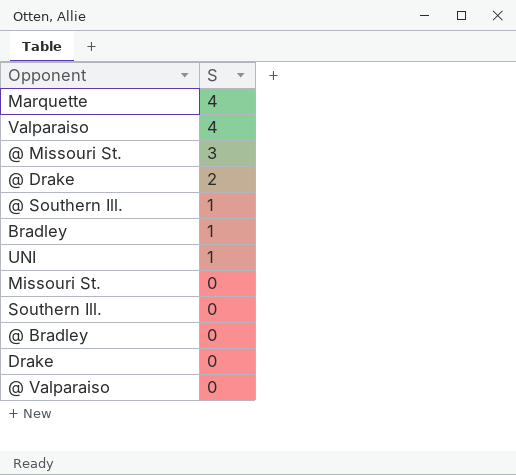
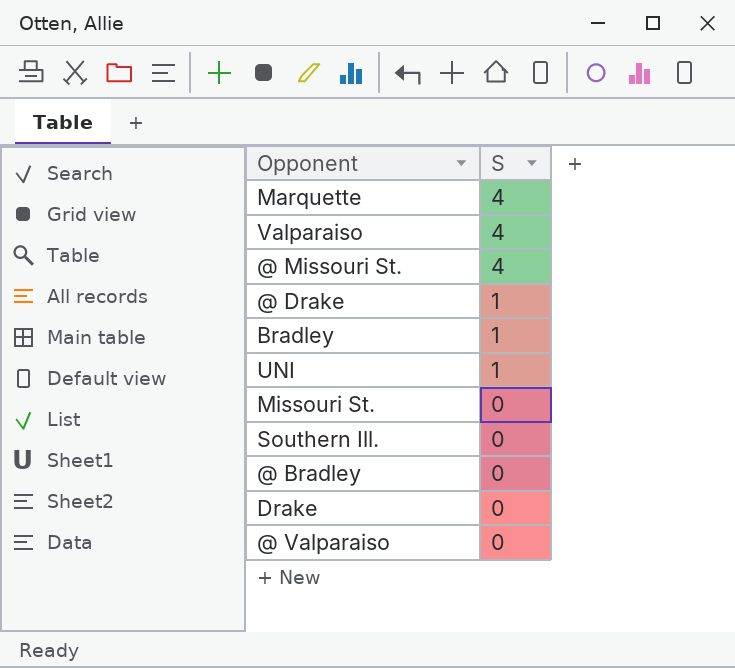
row @ Southern Ill.: 1 -> none
@ Missouri St. | S: 3 -> 4
@ Drake | S: 2 -> 1

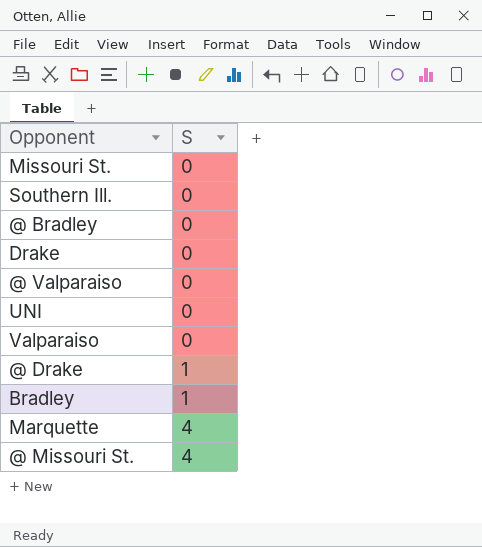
row order: S descending -> S ascending
UNI | S: 1 -> 0
Valparaiso | S: 4 -> 0

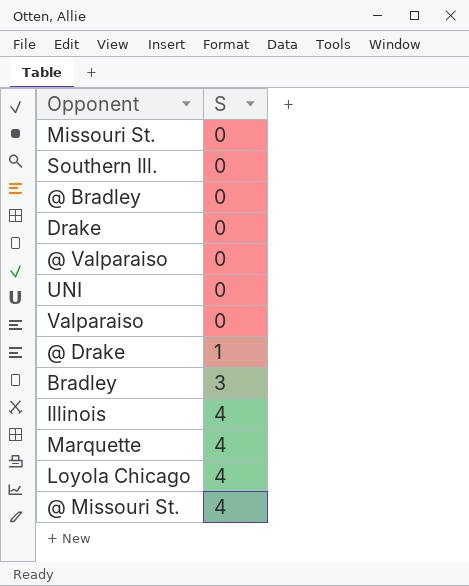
Bradley | S: 1 -> 3
row Illinois: none -> 4
row Loyola Chicago: none -> 4

